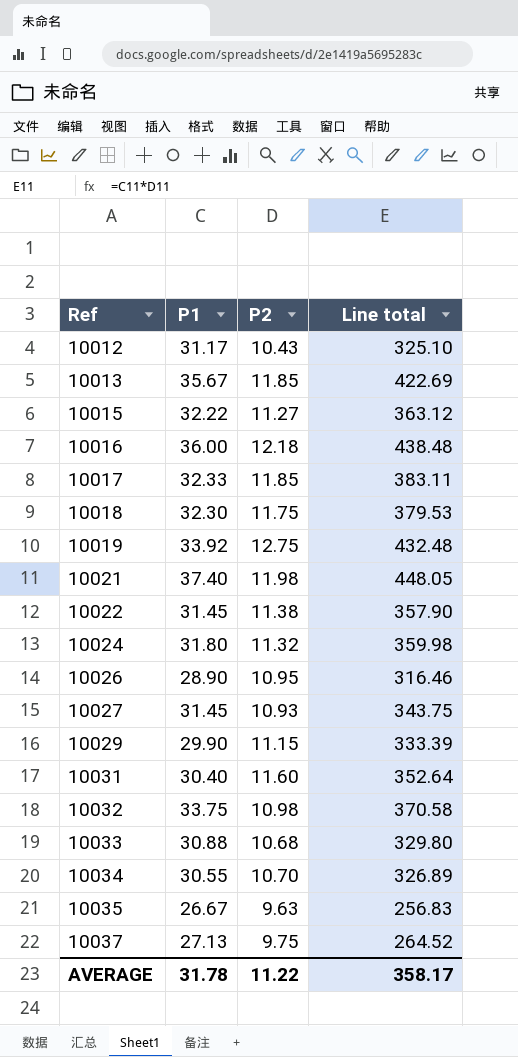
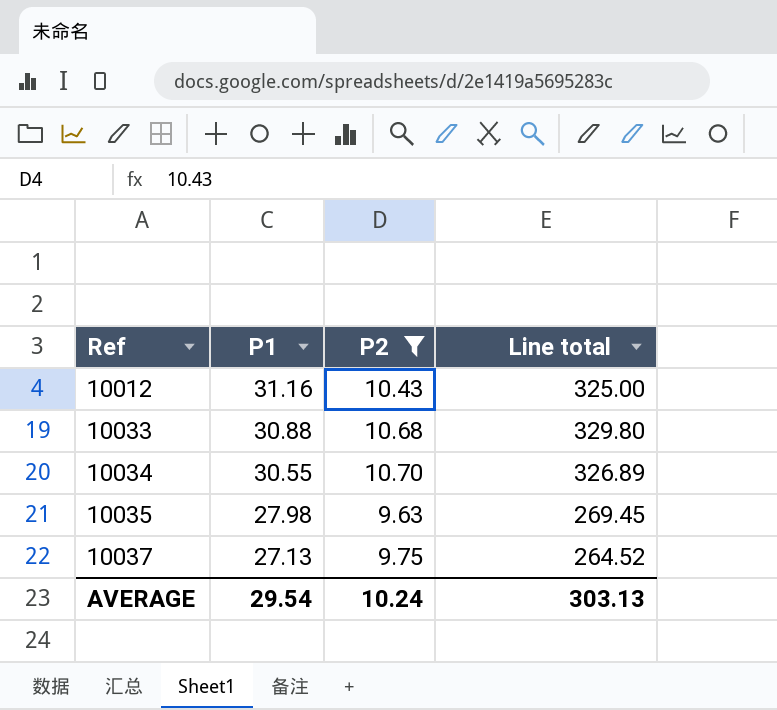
filter: none -> P2 <= 10.70
10012 | P1: 31.17 -> 31.16
10012 | Line total: 325.10 -> 325.00
10035 | P1: 26.67 -> 27.98
10035 | Line total: 256.83 -> 269.45
AVERAGE | P1: 31.78 -> 29.54
AVERAGE | P2: 11.22 -> 10.24
AVERAGE | Line total: 358.17 -> 303.13

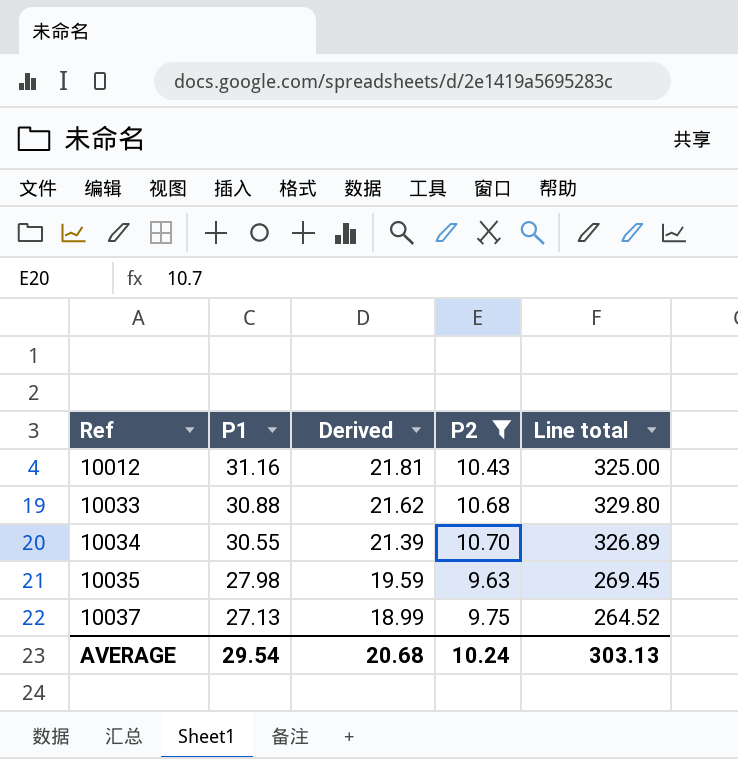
column Derived | formula: none -> [P1] * 0.7

